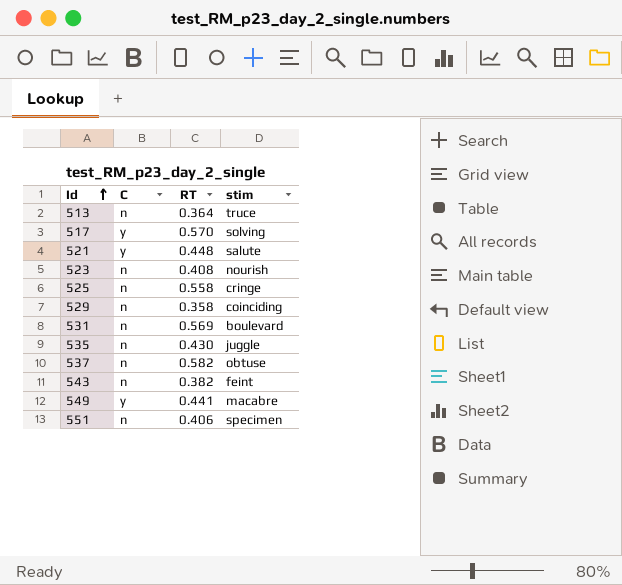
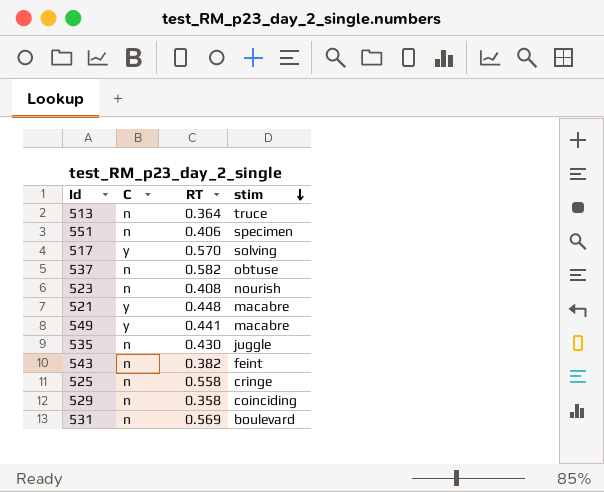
row order: Id ascending -> stim descending
521 | stim: salute -> macabre

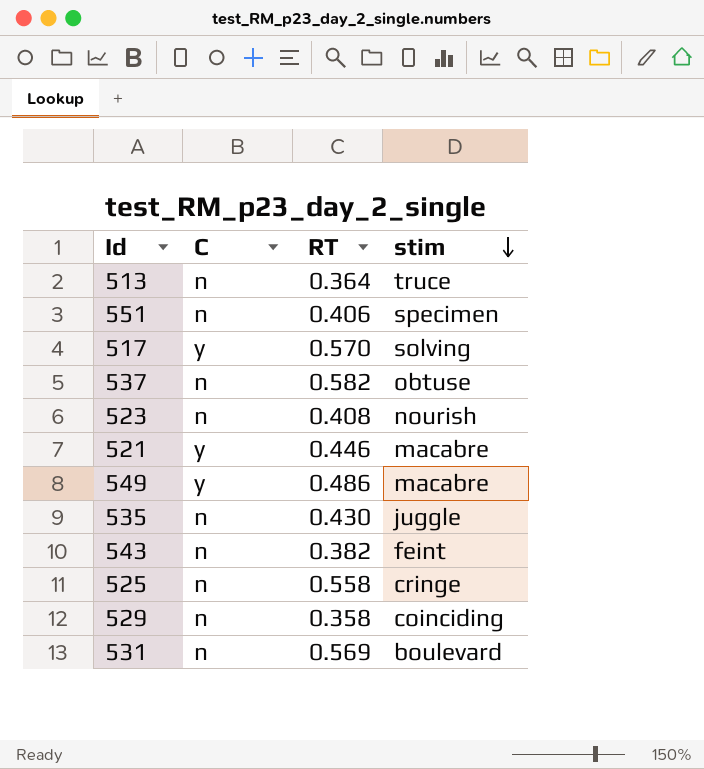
521 | RT: 0.448 -> 0.446
549 | RT: 0.441 -> 0.486

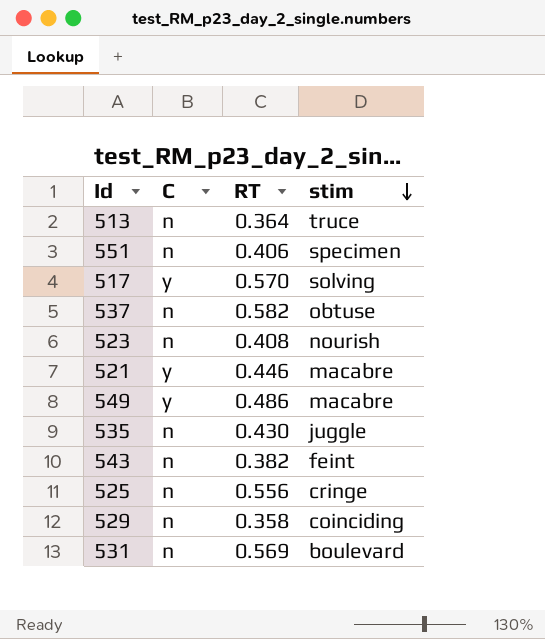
525 | RT: 0.558 -> 0.556

